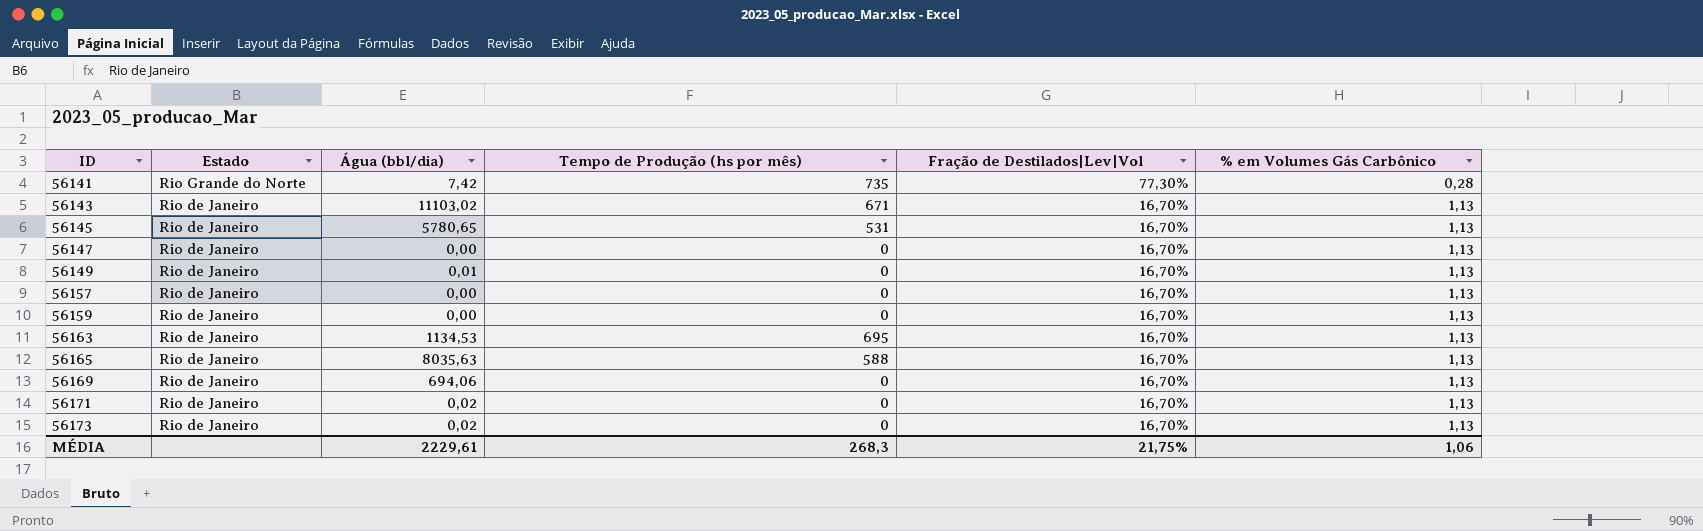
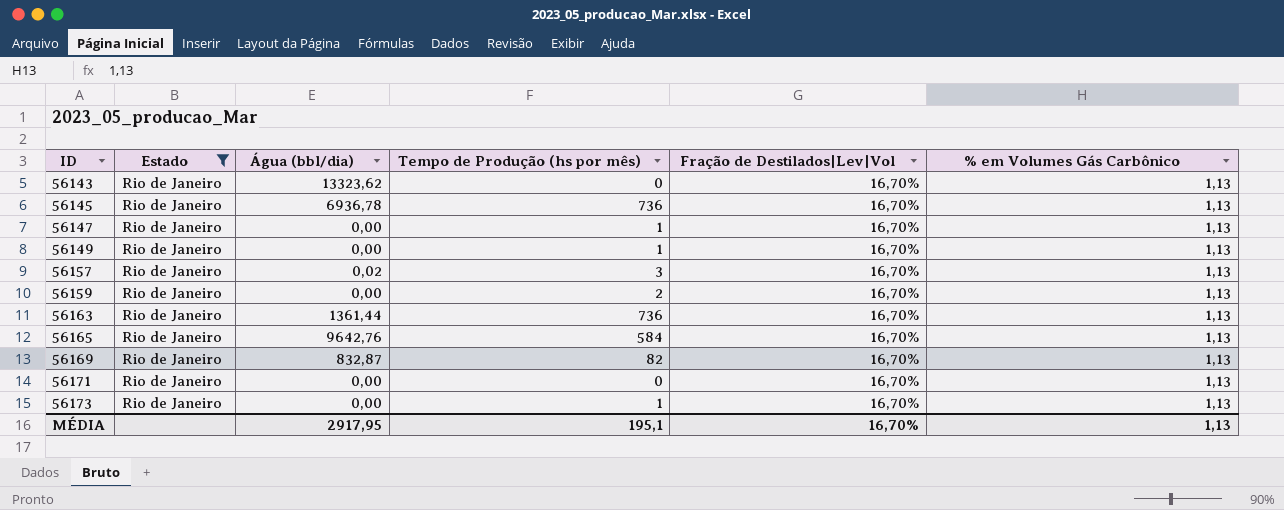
filter: none -> Estado = Rio de Janeiro
56143 | Água (bbl/dia): 11103,02 -> 13323,62
56143 | Tempo de Produção (hs por mês): 671 -> 0
56145 | Água (bbl/dia): 5780,65 -> 6936,78
56145 | Tempo de Produção (hs por mês): 531 -> 736
56147 | Tempo de Produção (hs por mês): 0 -> 1
56149 | Água (bbl/dia): 0,01 -> 0,00
56149 | Tempo de Produção (hs por mês): 0 -> 1
56157 | Água (bbl/dia): 0,00 -> 0,02
56157 | Tempo de Produção (hs por mês): 0 -> 3
56159 | Tempo de Produção (hs por mês): 0 -> 2
56163 | Água (bbl/dia): 1134,53 -> 1361,44
56163 | Tempo de Produção (hs por mês): 695 -> 736
56165 | Água (bbl/dia): 8035,63 -> 9642,76
56165 | Tempo de Produção (hs por mês): 588 -> 584
56169 | Água (bbl/dia): 694,06 -> 832,87
56169 | Tempo de Produção (hs por mês): 0 -> 82
56171 | Água (bbl/dia): 0,02 -> 0,00
56173 | Água (bbl/dia): 0,02 -> 0,00
56173 | Tempo de Produção (hs por mês): 0 -> 1
MÉDIA | Água (bbl/dia): 2229,61 -> 2917,95
MÉDIA | Tempo de Produção (hs por mês): 268,3 -> 195,1
MÉDIA | Fração de Destilados|Lev|Vol: 21,75% -> 16,70%
MÉDIA | % em Volumes Gás Carbônico: 1,06 -> 1,13

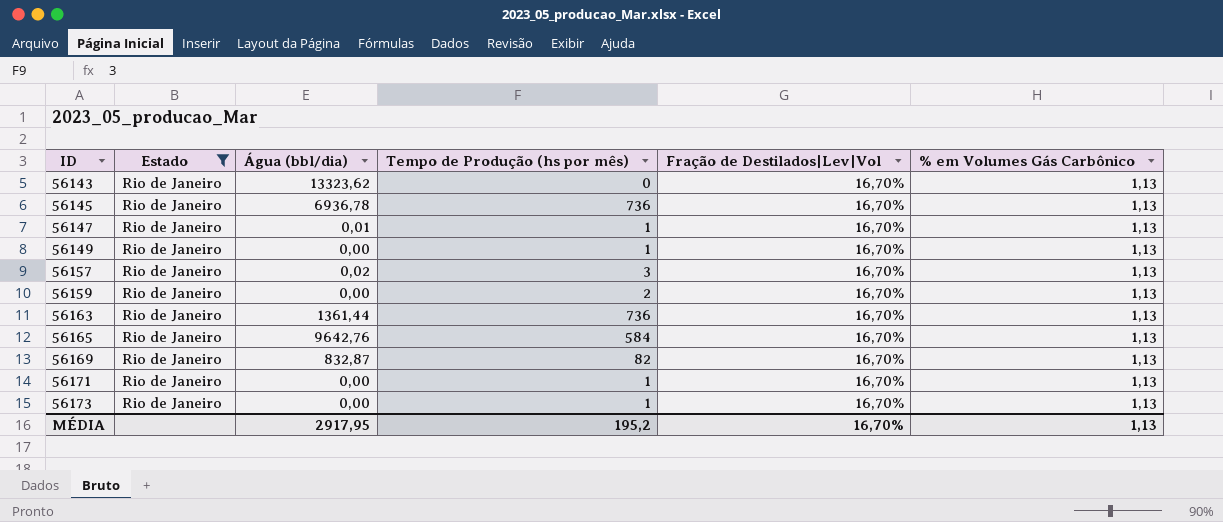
56147 | Água (bbl/dia): 0,00 -> 0,01
56171 | Tempo de Produção (hs por mês): 0 -> 1
MÉDIA | Tempo de Produção (hs por mês): 195,1 -> 195,2

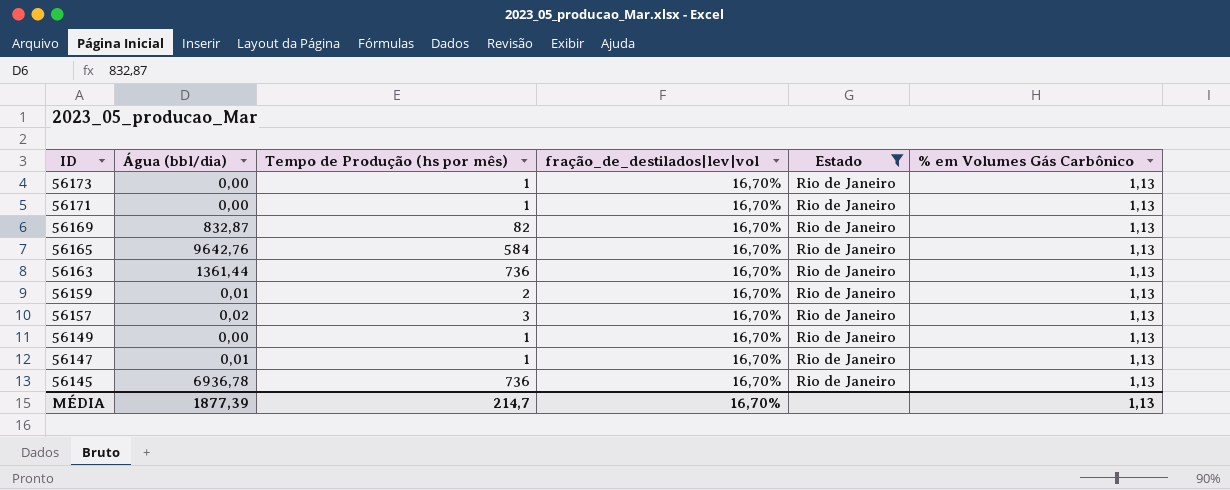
row order: ID ascending -> ID descending
column name: Fração de Destilados|Lev|Vol -> fração_de_destilados|lev|vol
column Estado | position: 2 -> 5
row 56143: Rio de Janeiro | 13323,62 | 0 | 16,70% | 1,13 -> none
56159 | Água (bbl/dia): 0,00 -> 0,01
MÉDIA | Água (bbl/dia): 2917,95 -> 1877,39
MÉDIA | Tempo de Produção (hs por mês): 195,2 -> 214,7

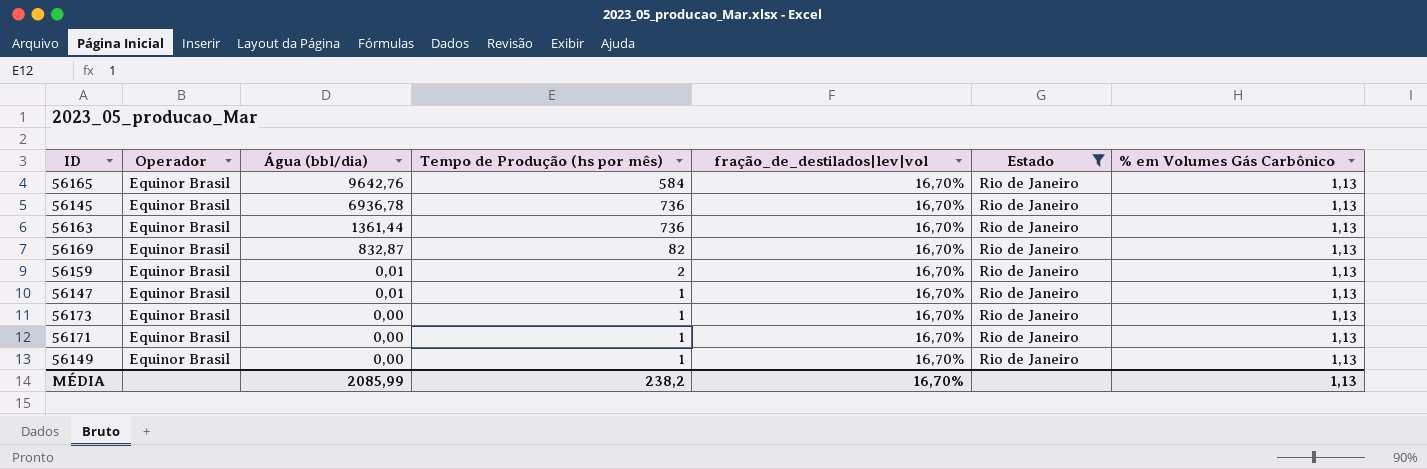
row order: ID descending -> Água (bbl/dia) descending
column Operador | position: none -> 2
row 56157: 0,02 | 3 | 16,70% | Rio de Janeiro | 1,13 -> none
MÉDIA | Água (bbl/dia): 1877,39 -> 2085,99
MÉDIA | Tempo de Produção (hs por mês): 214,7 -> 238,2

